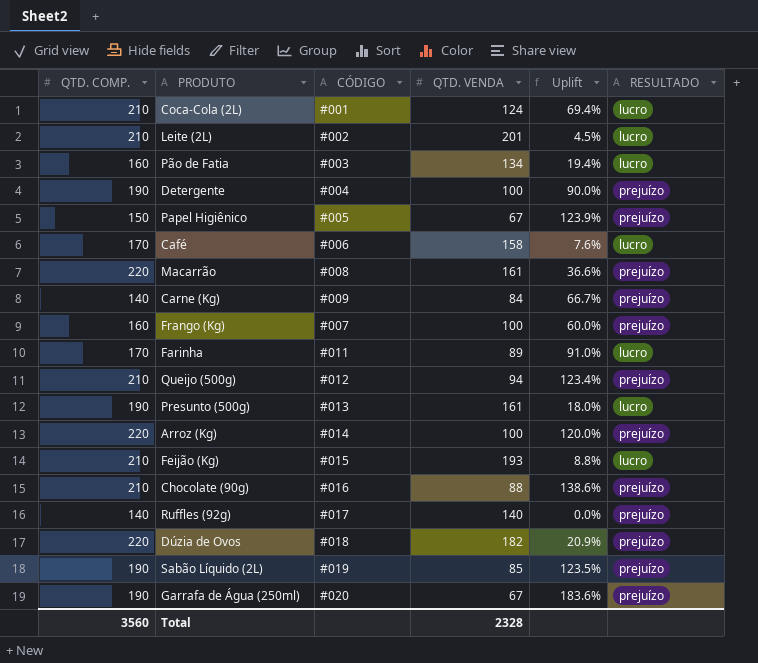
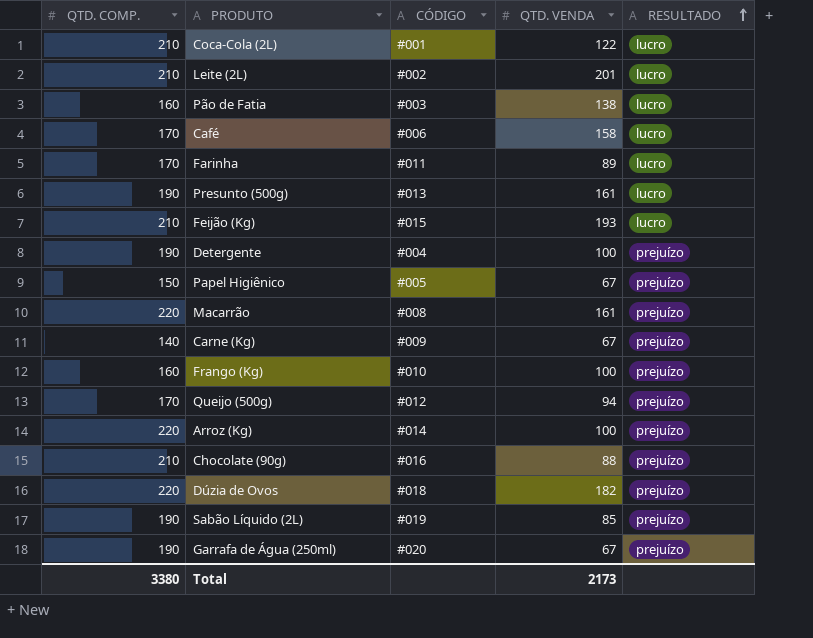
row order: none -> RESULTADO ascending
column Uplift | formula: ([QTD. COMP.] - [QTD. VENDA]) / [QTD. VENDA] -> none
row Ruffles (92g): 140 | #017 | 140 | 0.0% | prejuízo -> none
Coca-Cola (2L) | QTD. VENDA: 124 -> 122
Pão de Fatia | QTD. VENDA: 134 -> 138
Carne (Kg) | QTD. VENDA: 84 -> 67
Frango (Kg) | CÓDIGO: #007 -> #010
Queijo (500g) | QTD. COMP.: 210 -> 170
Total | QTD. COMP.: 3560 -> 3380
Total | QTD. VENDA: 2328 -> 2173

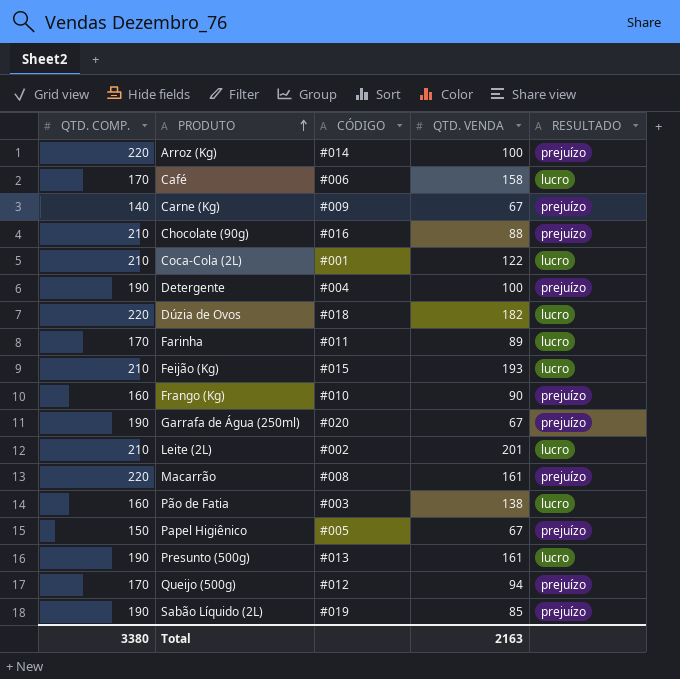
row order: RESULTADO ascending -> PRODUTO ascending
Dúzia de Ovos | RESULTADO: prejuízo -> lucro
Frango (Kg) | QTD. VENDA: 100 -> 90
Total | QTD. VENDA: 2173 -> 2163

